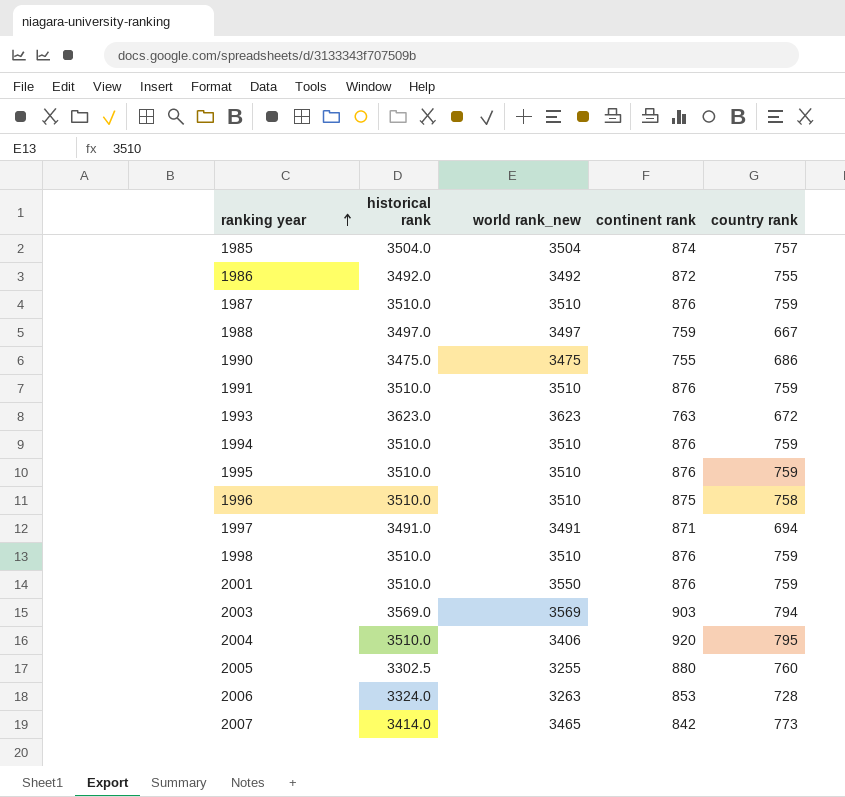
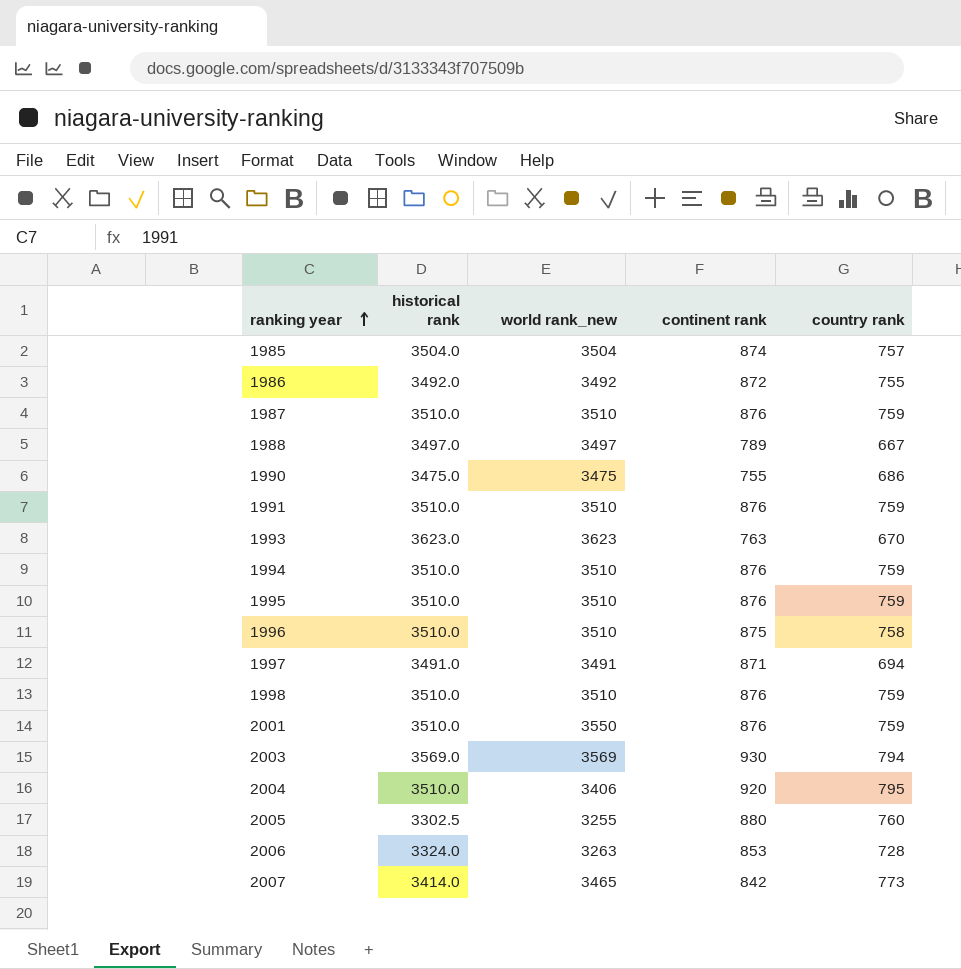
1988 | continent rank: 759 -> 789
1993 | country rank: 672 -> 670
2003 | continent rank: 903 -> 930

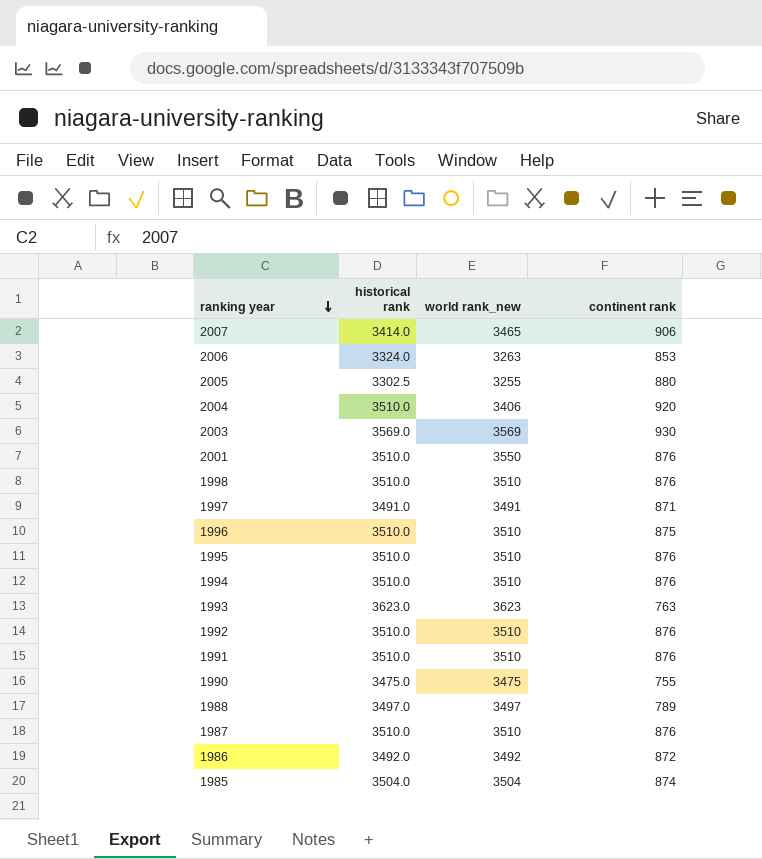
row order: ranking year ascending -> ranking year descending
column country rank | position: 5 -> none
2007 | continent rank: 842 -> 906
row 1992: none -> 3510.0 | 3510 | 876

